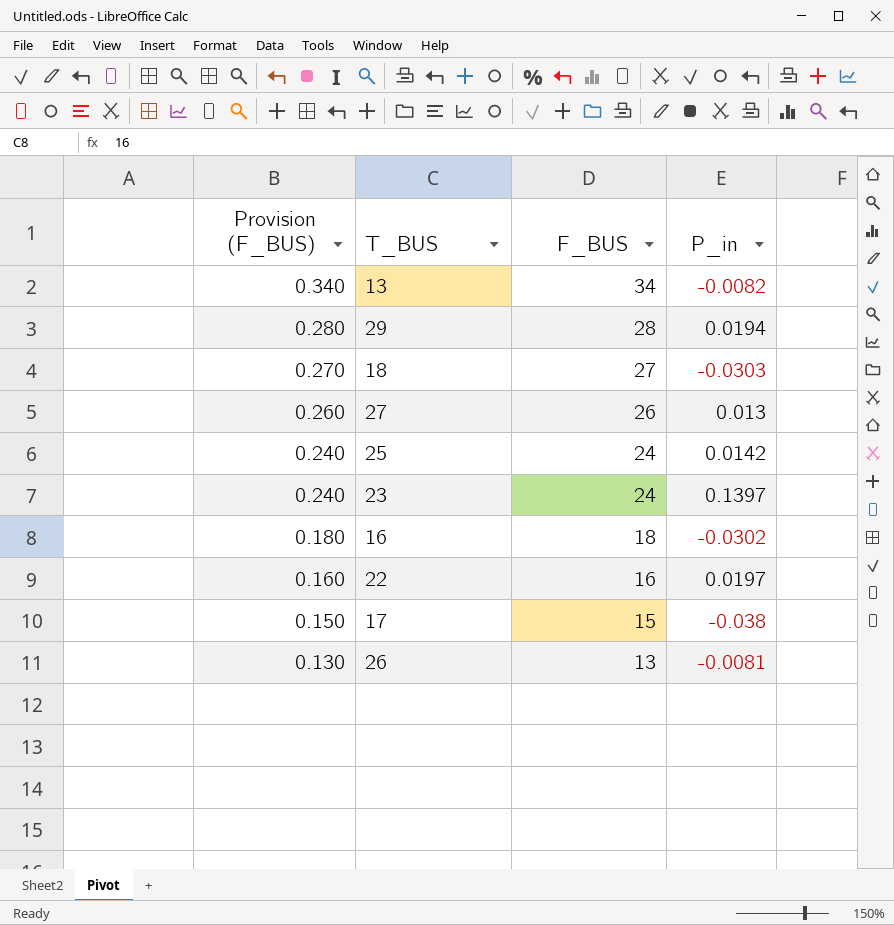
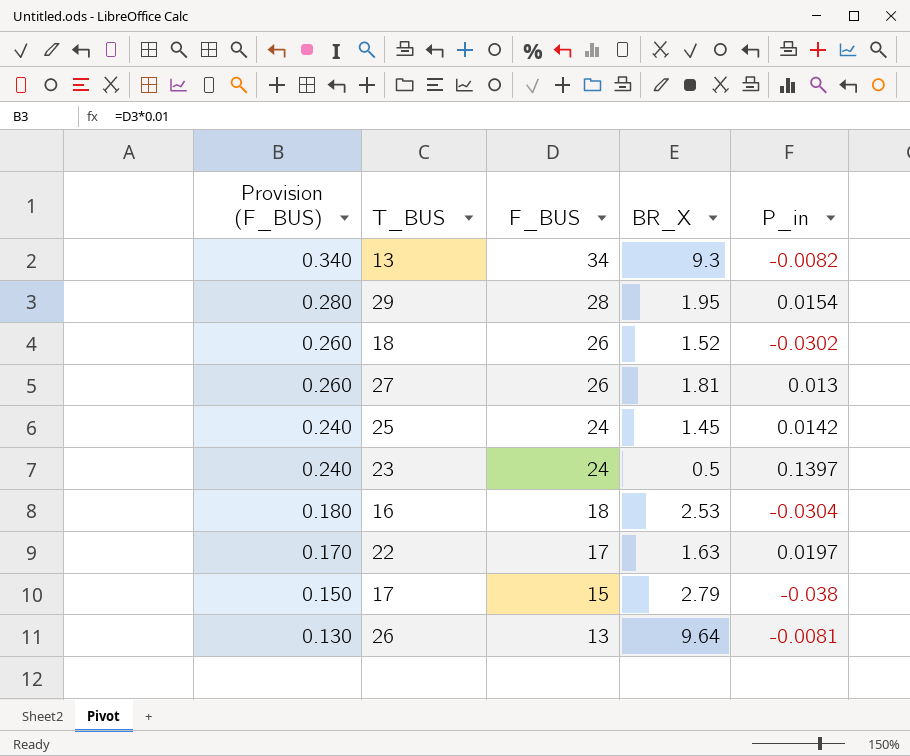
column BR_X | position: none -> 4
29 | P_in: 0.0194 -> 0.0154
18 | Provision (F_BUS): 0.270 -> 0.260
18 | F_BUS: 27 -> 26
18 | P_in: -0.0303 -> -0.0302
16 | P_in: -0.0302 -> -0.0304
22 | Provision (F_BUS): 0.160 -> 0.170
22 | F_BUS: 16 -> 17

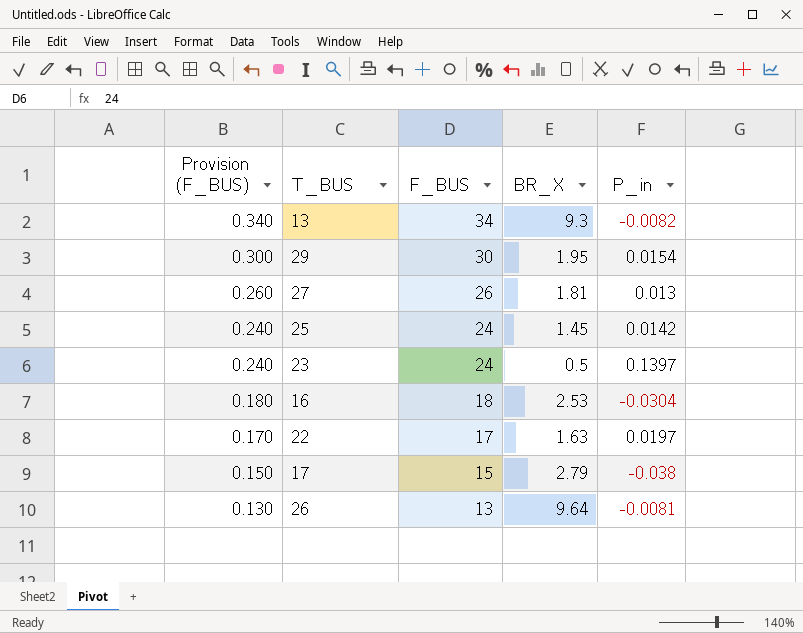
row 18: 0.260 | 26 | 1.52 | -0.0302 -> none
29 | Provision (F_BUS): 0.280 -> 0.300
29 | F_BUS: 28 -> 30

